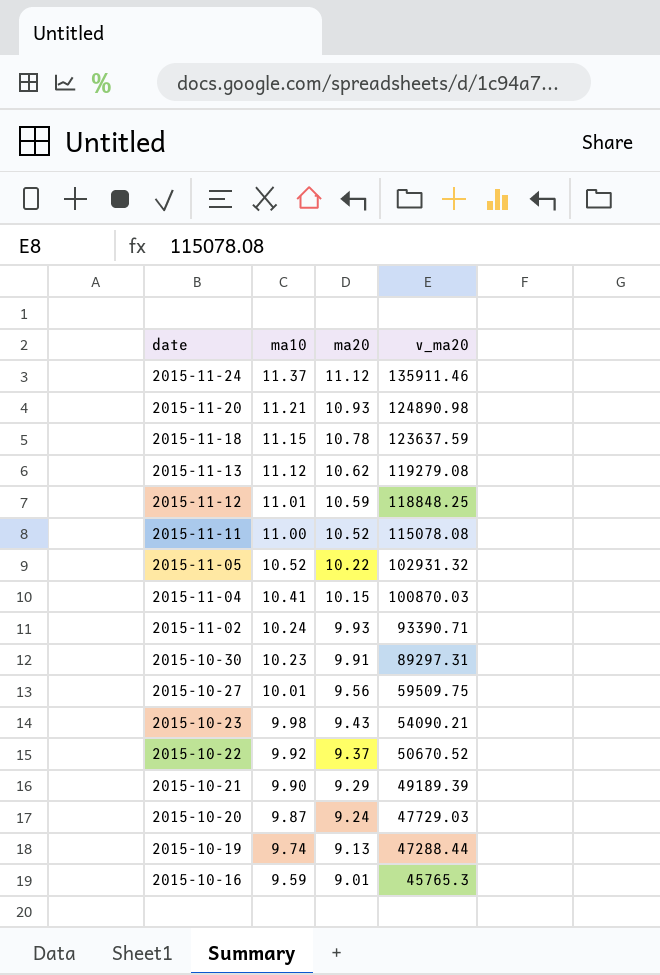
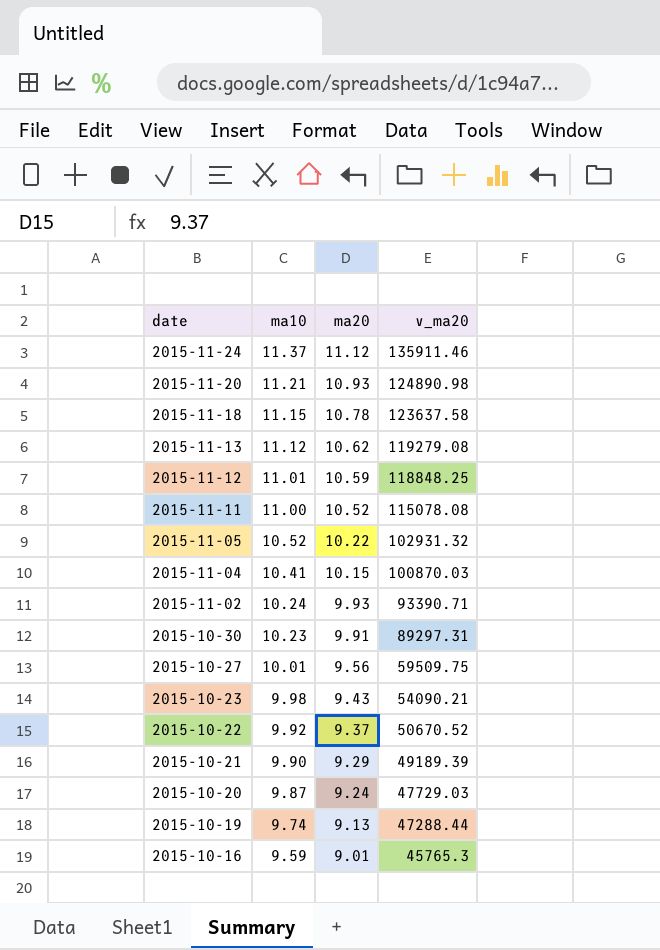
2015-11-18 | v_ma20: 123637.59 -> 123637.58

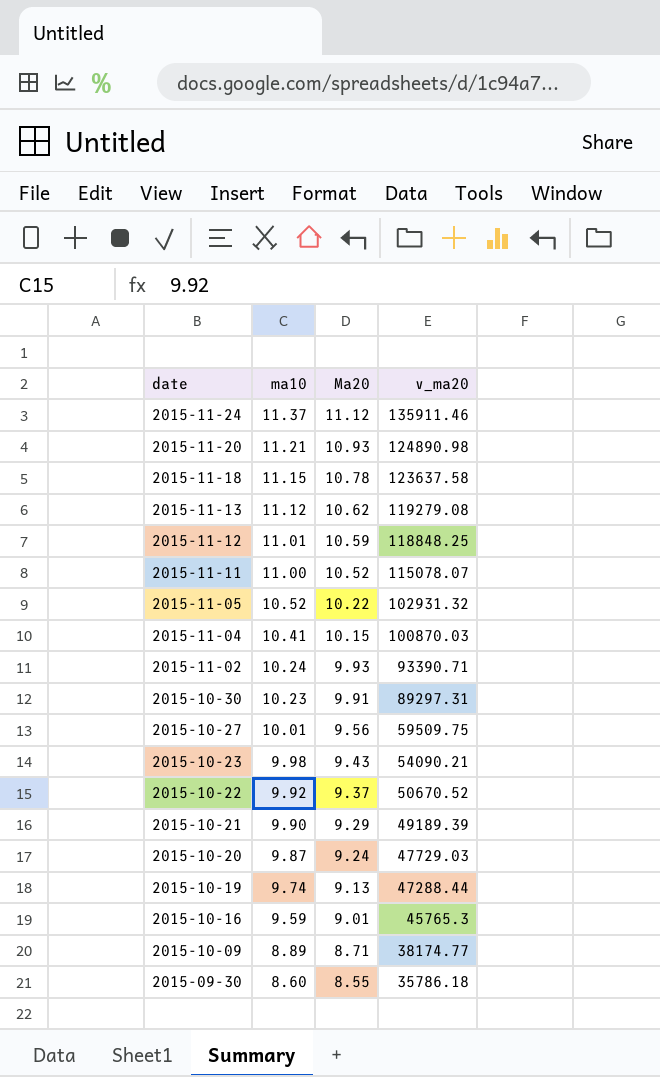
column name: ma20 -> Ma20
2015-11-11 | v_ma20: 115078.08 -> 115078.07
row 2015-10-09: none -> 8.89 | 8.71 | 38174.77
row 2015-09-30: none -> 8.60 | 8.55 | 35786.18

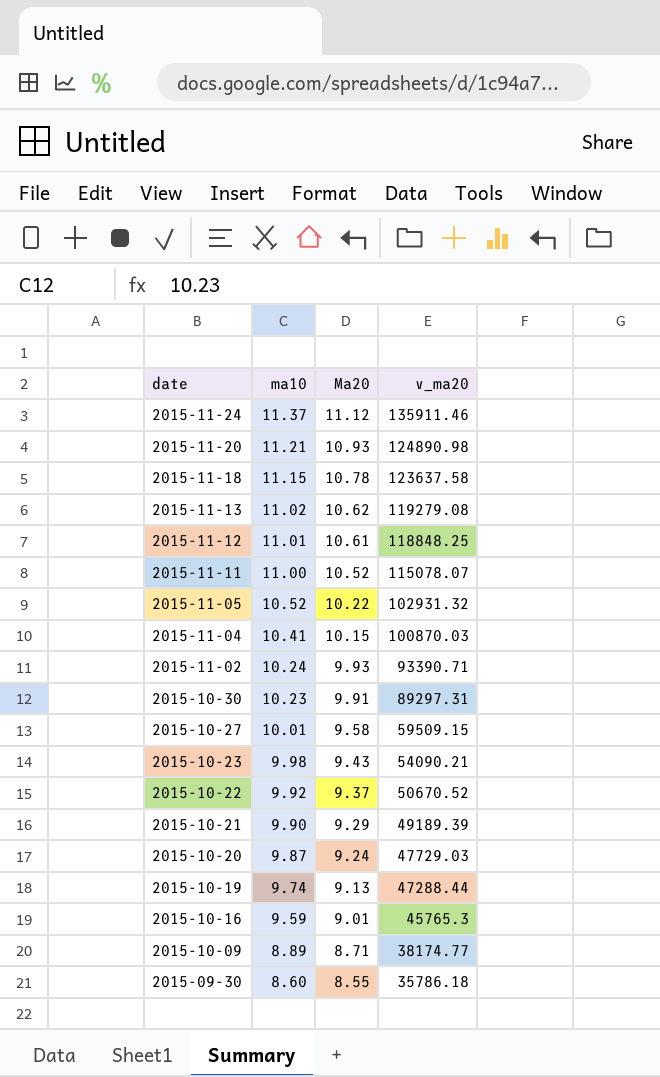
2015-11-13 | ma10: 11.12 -> 11.02
2015-11-12 | Ma20: 10.59 -> 10.61
2015-10-27 | Ma20: 9.56 -> 9.58
2015-10-27 | v_ma20: 59509.75 -> 59509.15

